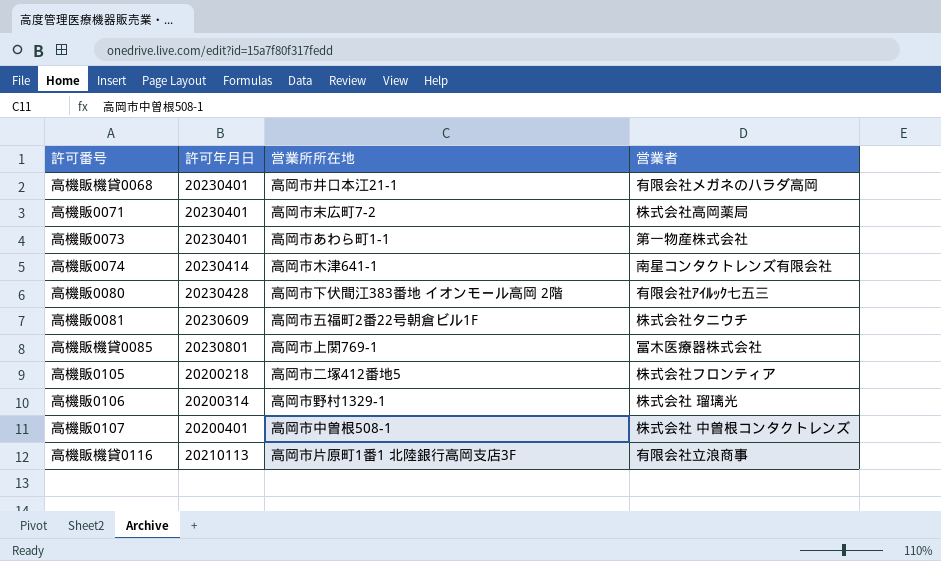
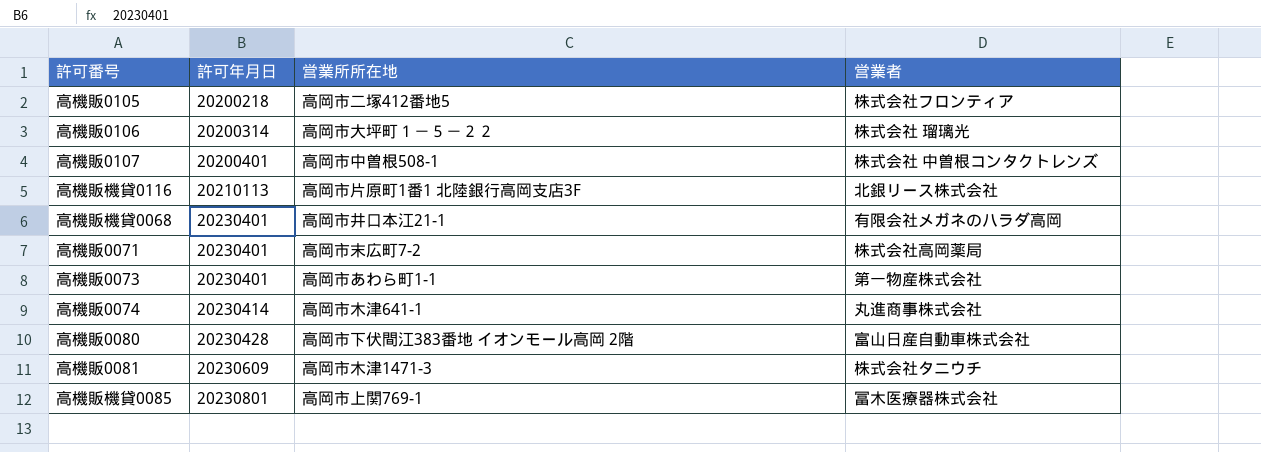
row order: none -> 許可年月日 ascending
高機販0106 | 営業所所在地: 高岡市野村1329-1 -> 高岡市大坪町１－５－２２
高機販機貸0116 | 営業者: 有限会社立浪商事 -> 北銀リース株式会社
高機販0074 | 営業者: 南星コンタクトレンズ有限会社 -> 丸進商事株式会社
高機販0080 | 営業者: 有限会社ｱｲﾙｯｸ七五三 -> 富山日産自動車株式会社
高機販0081 | 営業所所在地: 高岡市五福町2番22号朝倉ビル1F -> 高岡市木津1471-3

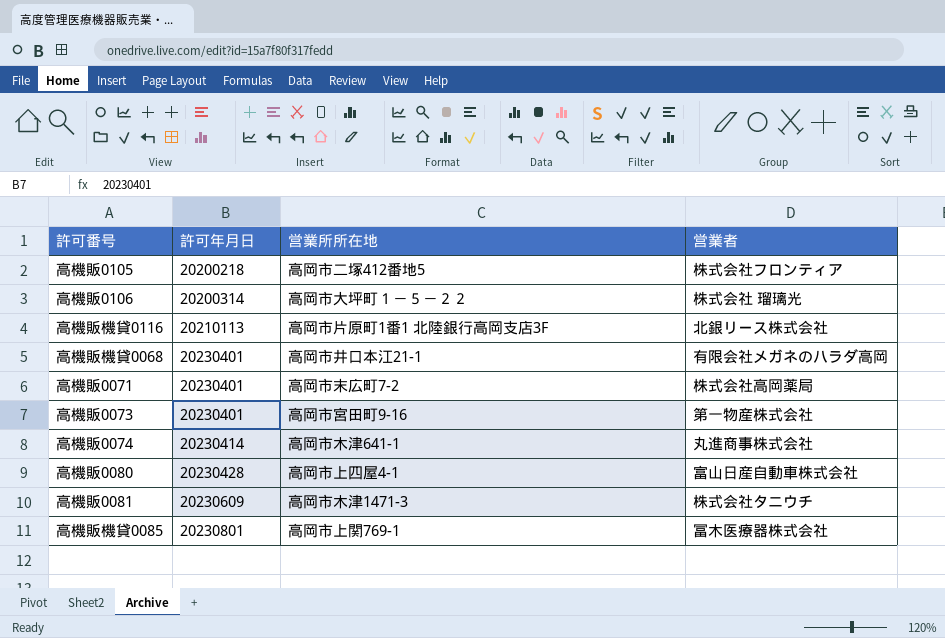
row 高機販0107: 20200401 | 高岡市中曽根508-1 | 株式会社 中曽根コンタクトレンズ -> none
高機販0073 | 営業所所在地: 高岡市あわら町1-1 -> 高岡市宮田町9-16
高機販0080 | 営業所所在地: 高岡市下伏間江383番地 イオンモール高岡 2階 -> 高岡市上四屋4-1

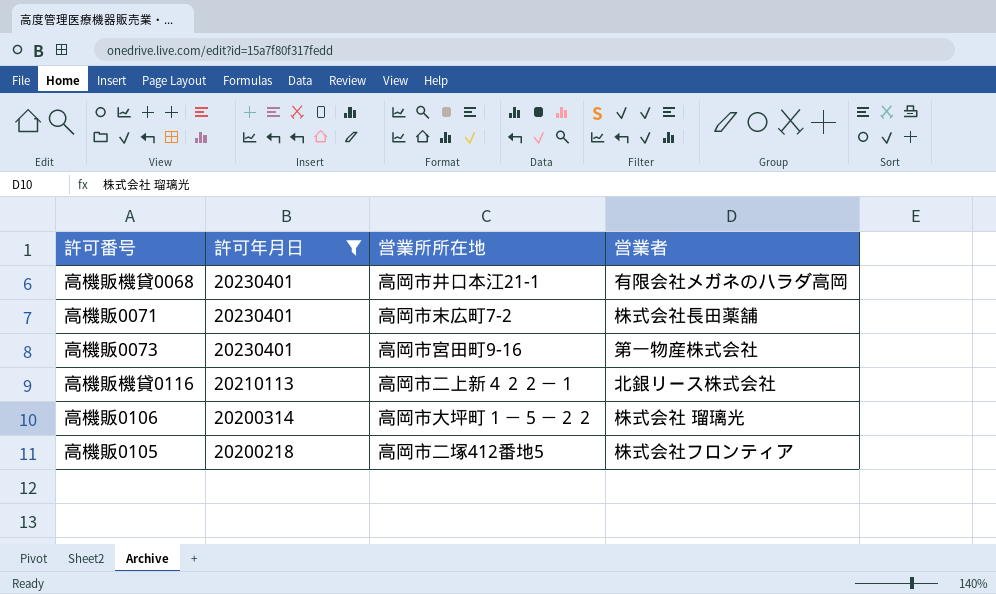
filter: none -> 許可年月日 <= 20230401
row order: 許可年月日 ascending -> 許可年月日 descending
高機販0071 | 営業者: 株式会社高岡薬局 -> 株式会社長田薬舗
高機販機貸0116 | 営業所所在地: 高岡市片原町1番1 北陸銀行高岡支店3F -> 高岡市二上新４２２－１

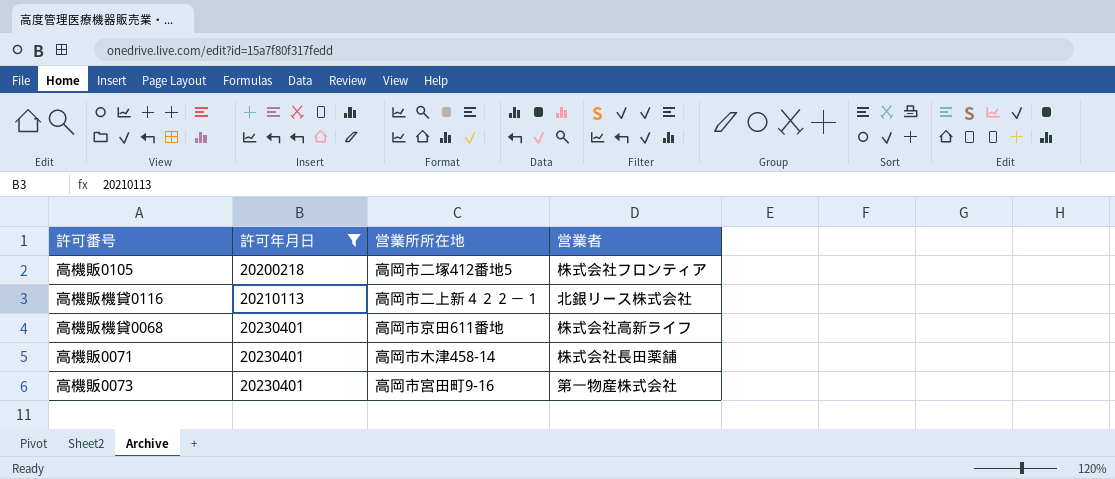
row order: 許可年月日 descending -> 許可年月日 ascending
row 高機販0106: 20200314 | 高岡市大坪町１－５－２２ | 株式会社 瑠璃光 -> none
高機販機貸0068 | 営業所所在地: 高岡市井口本江21-1 -> 高岡市京田611番地
高機販機貸0068 | 営業者: 有限会社メガネのハラダ高岡 -> 株式会社高新ライフ
高機販0071 | 営業所所在地: 高岡市末広町7-2 -> 高岡市木津458-14

